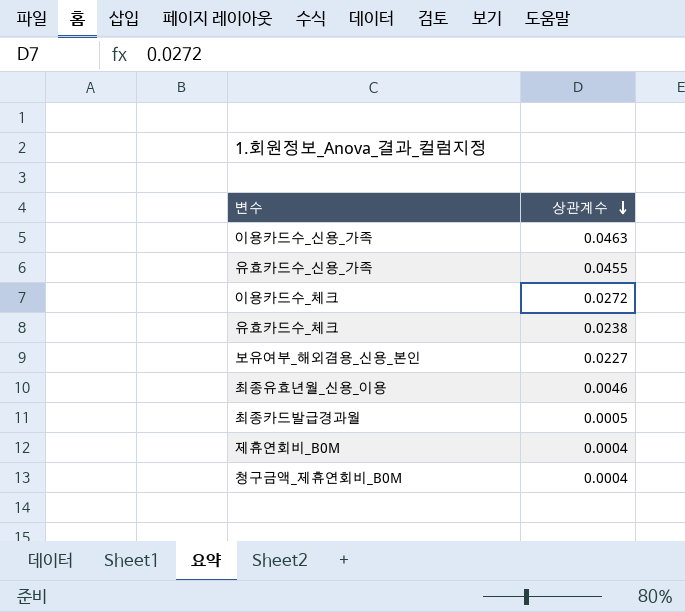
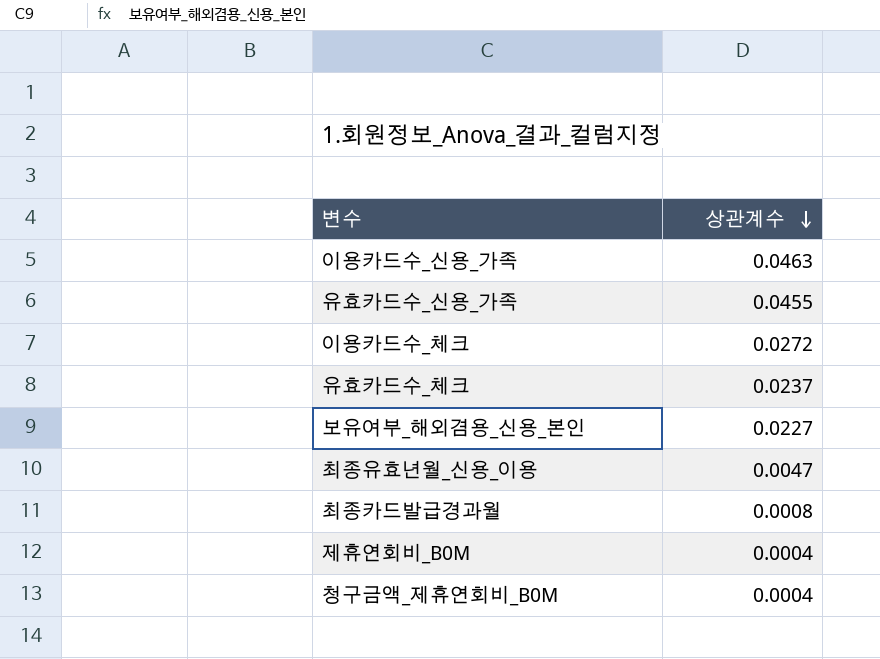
유효카드수_체크 | 상관계수: 0.0238 -> 0.0237
최종유효년월_신용_이용 | 상관계수: 0.0046 -> 0.0047
최종카드발급경과월 | 상관계수: 0.0005 -> 0.0008

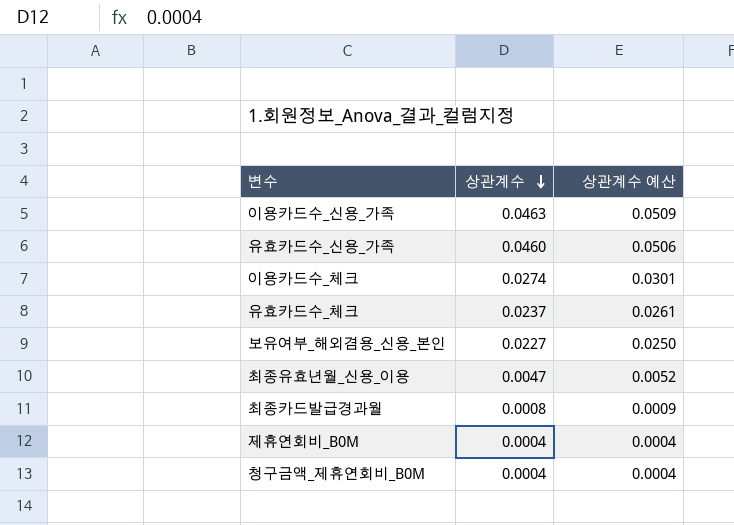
column 상관계수 예산 | formula: none -> [상관계수] * 1.1
유효카드수_신용_가족 | 상관계수: 0.0455 -> 0.0460
이용카드수_체크 | 상관계수: 0.0272 -> 0.0274

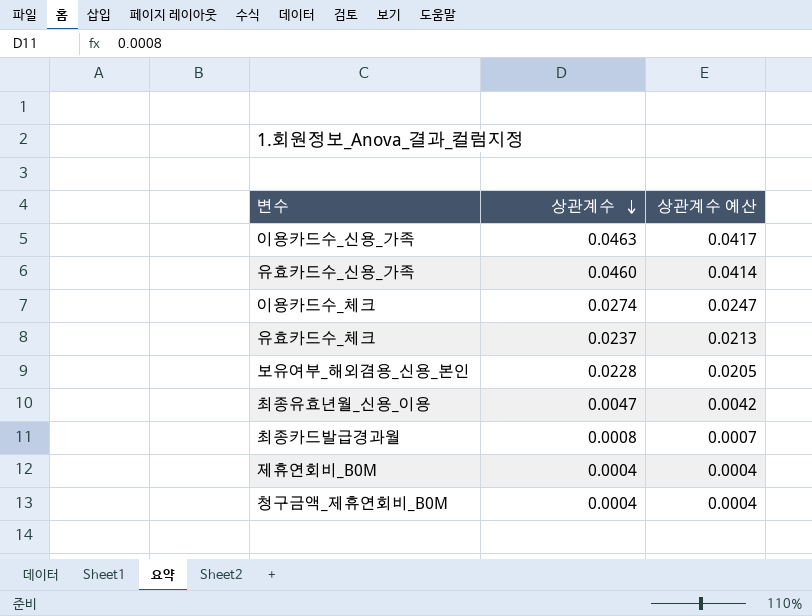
column 상관계수 예산 | formula: [상관계수] * 1.1 -> [상관계수] * 0.9
보유여부_해외겸용_신용_본인 | 상관계수: 0.0227 -> 0.0228

